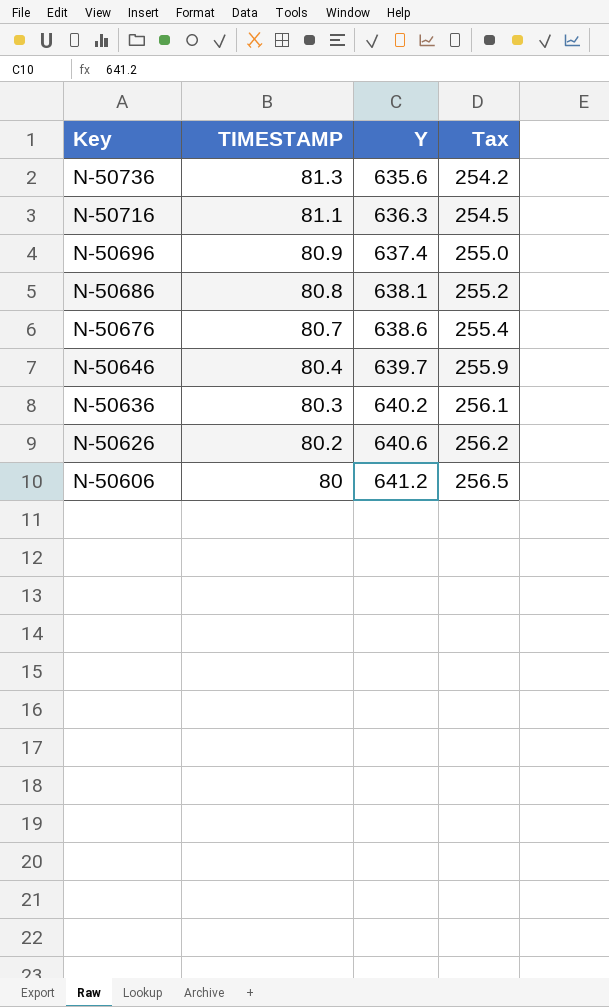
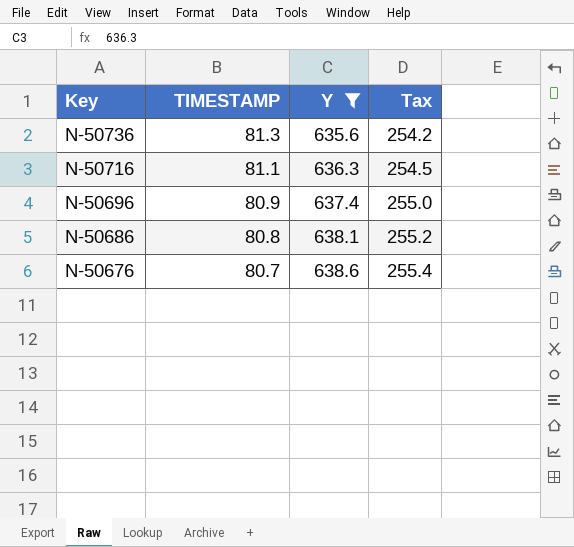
filter: none -> Y <= 638.6

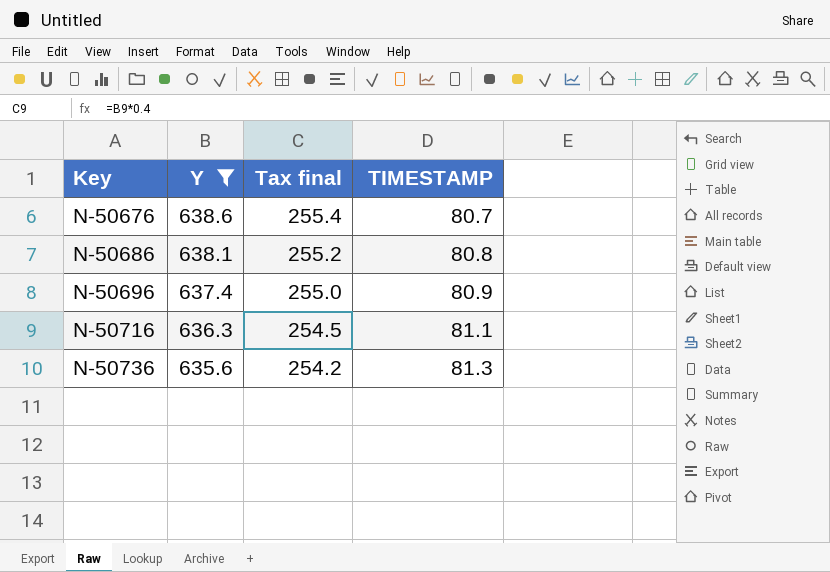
row order: Key descending -> Key ascending
column name: Tax -> Tax final
column TIMESTAMP | position: 2 -> 4

